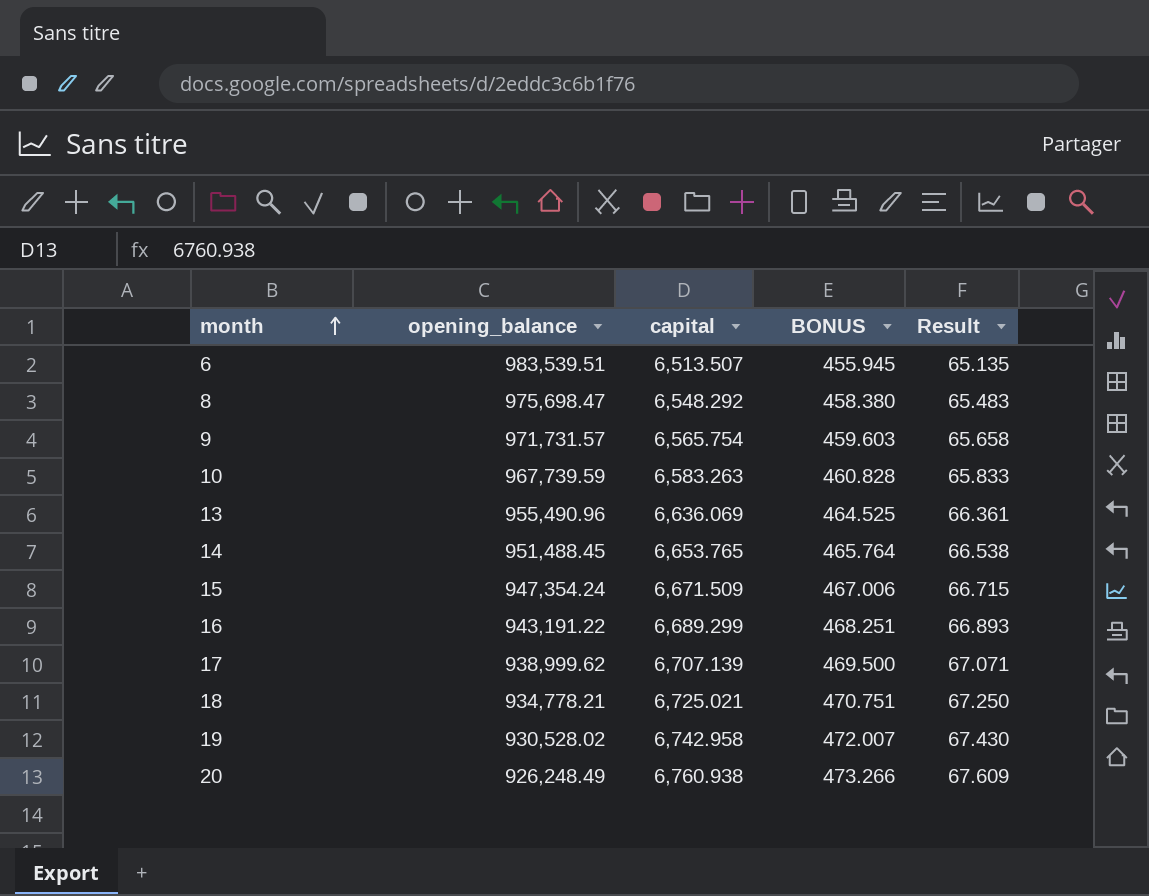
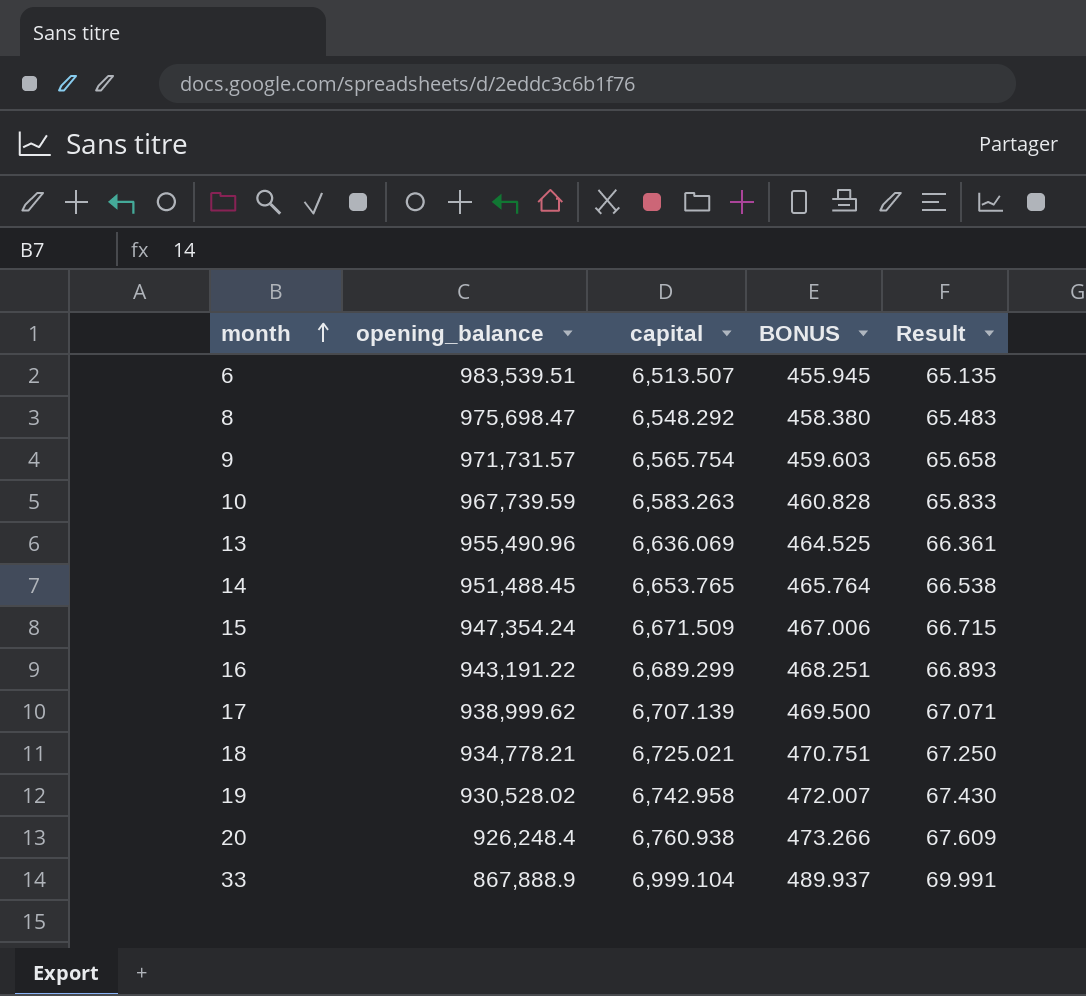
20 | opening_balance: 926,248.49 -> 926,248.4
row 33: none -> 867,888.9 | 6,999.104 | 489.937 | 69.991

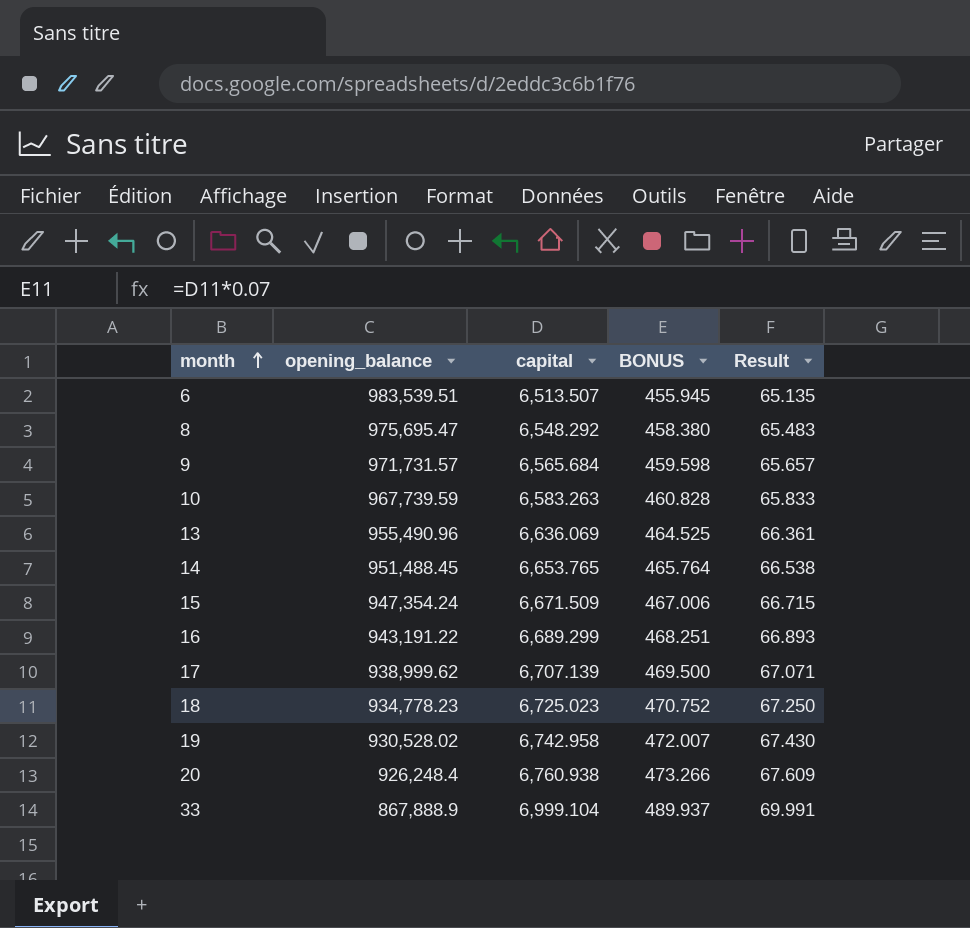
8 | opening_balance: 975,698.47 -> 975,695.47
9 | capital: 6,565.754 -> 6,565.684
9 | BONUS: 459.603 -> 459.598
9 | Result: 65.658 -> 65.657
18 | opening_balance: 934,778.21 -> 934,778.23
18 | capital: 6,725.021 -> 6,725.023
18 | BONUS: 470.751 -> 470.752

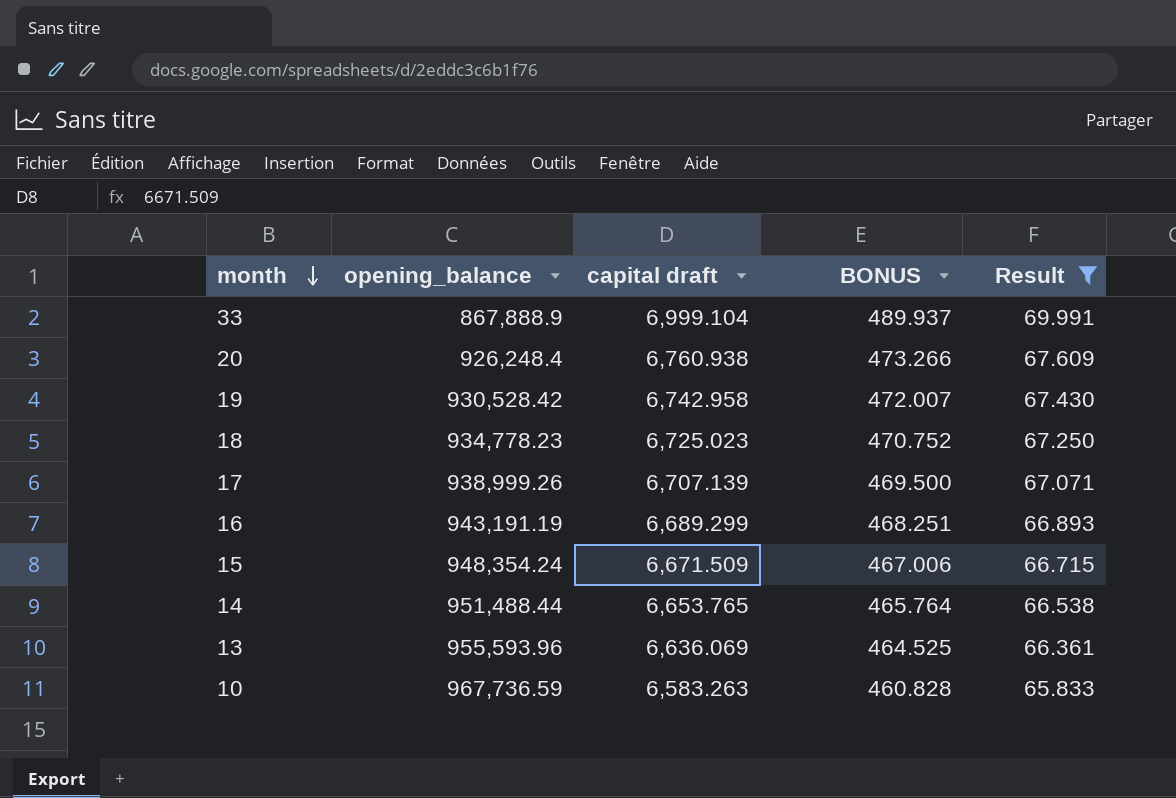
filter: none -> Result >= 65.833
row order: month ascending -> month descending
column name: capital -> capital draft
19 | opening_balance: 930,528.02 -> 930,528.42
17 | opening_balance: 938,999.62 -> 938,999.26
16 | opening_balance: 943,191.22 -> 943,191.19
15 | opening_balance: 947,354.24 -> 948,354.24
14 | opening_balance: 951,488.45 -> 951,488.44
13 | opening_balance: 955,490.96 -> 955,593.96
10 | opening_balance: 967,739.59 -> 967,736.59

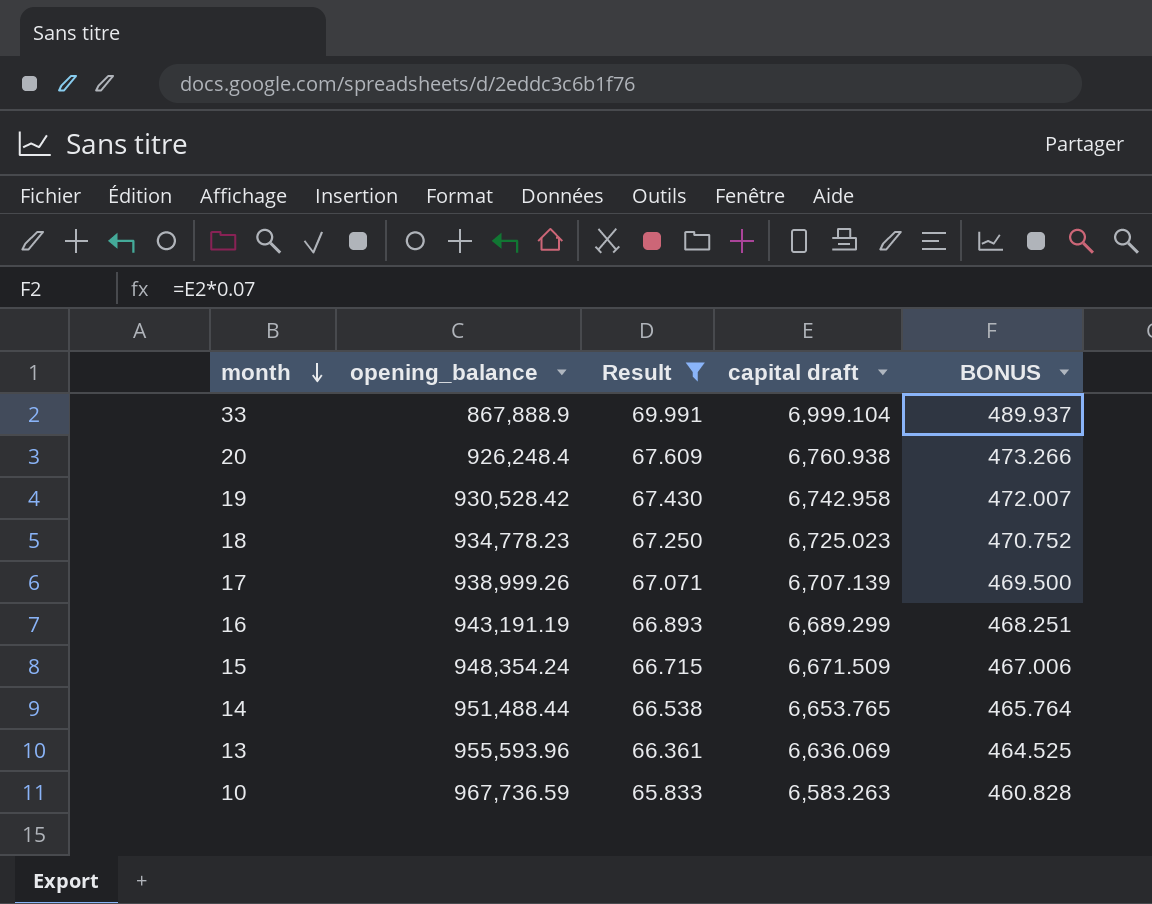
column Result | position: 5 -> 3

